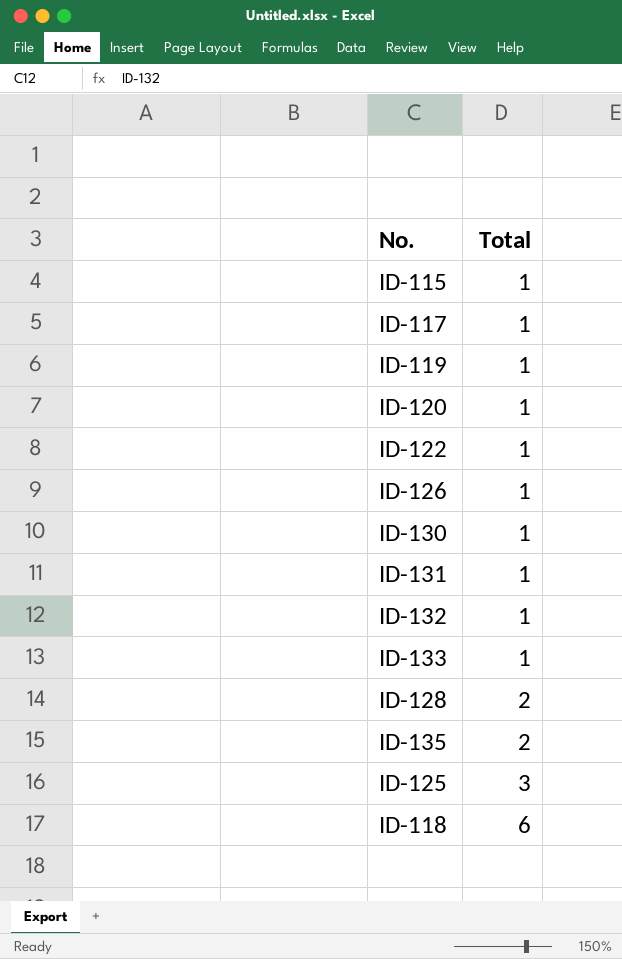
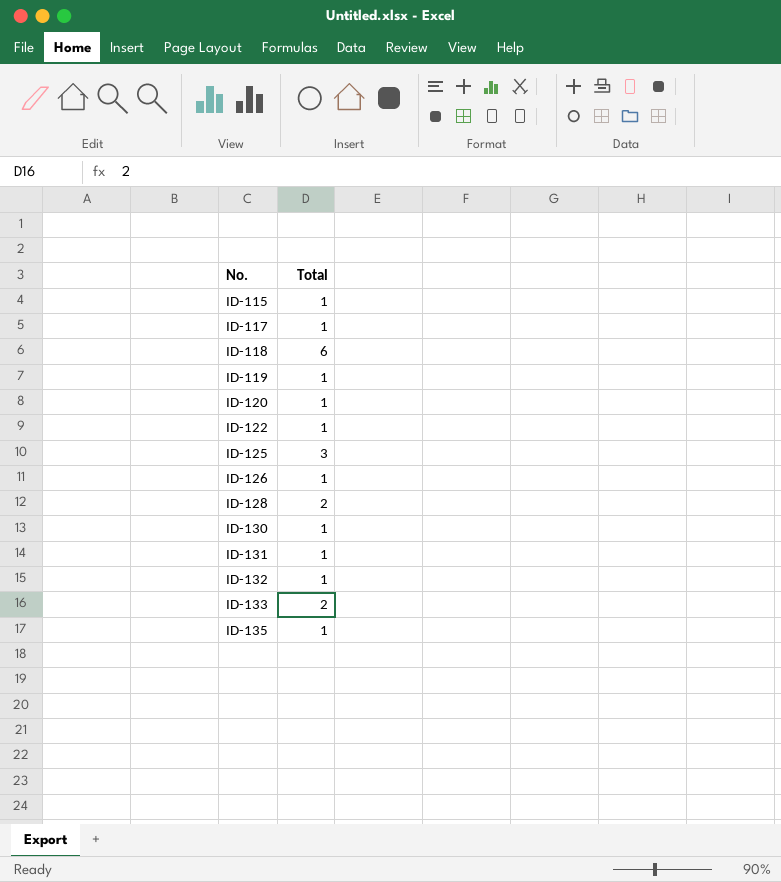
row order: Total ascending -> No. ascending
ID-133 | Total: 1 -> 2
ID-135 | Total: 2 -> 1

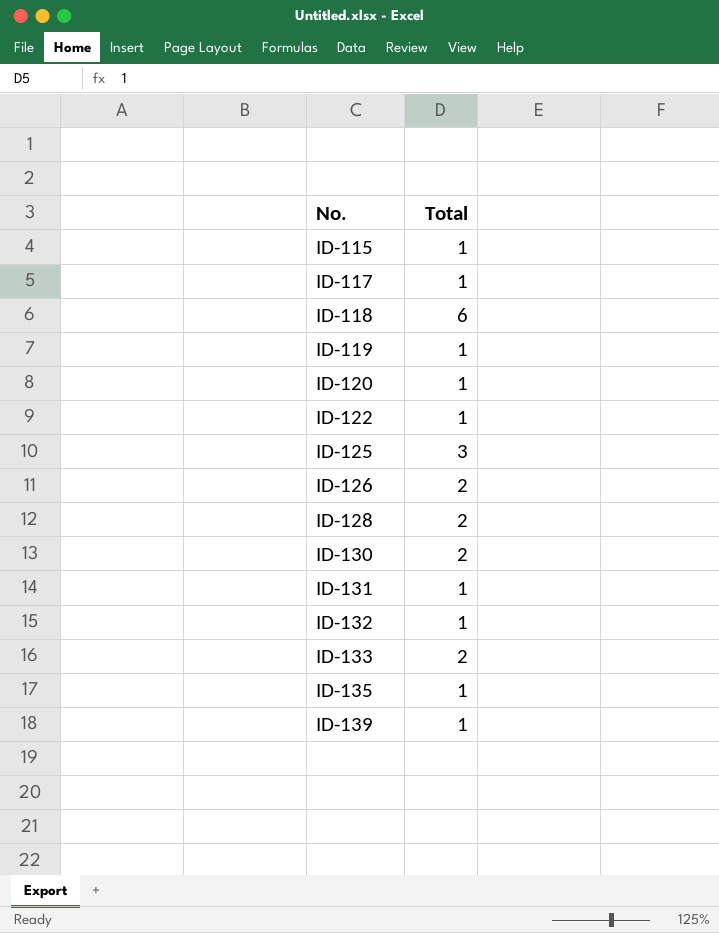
ID-126 | Total: 1 -> 2
ID-130 | Total: 1 -> 2
row ID-139: none -> 1

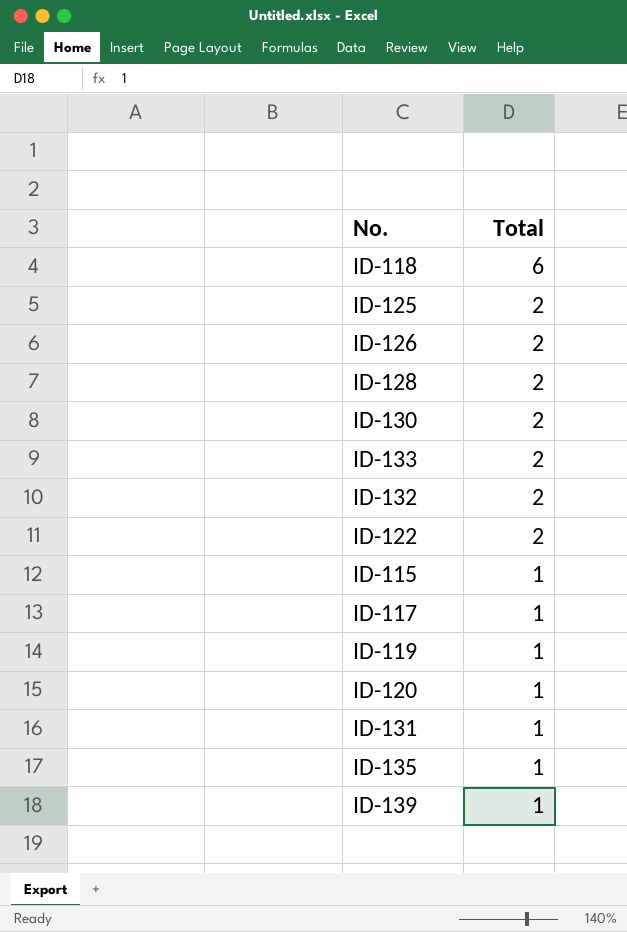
row order: No. ascending -> Total descending
ID-125 | Total: 3 -> 2
ID-132 | Total: 1 -> 2
ID-122 | Total: 1 -> 2

